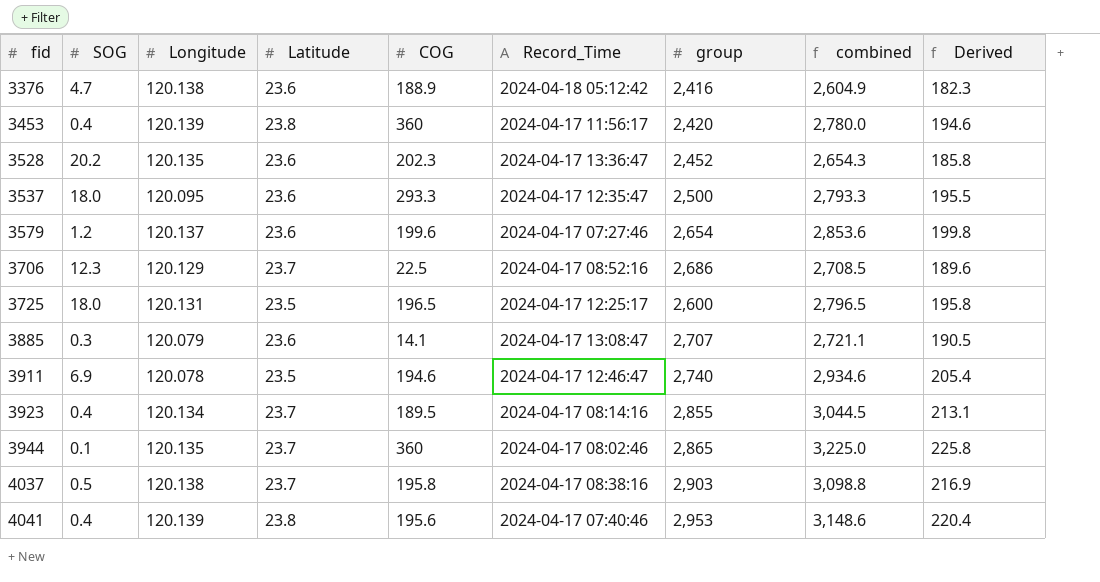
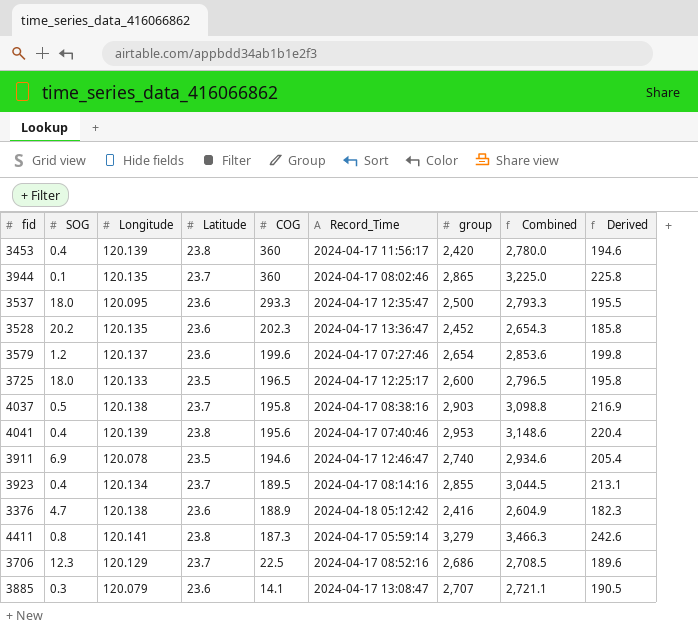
row order: fid ascending -> COG descending
column name: combined -> Combined
3725 | Longitude: 120.131 -> 120.133
row 4411: none -> 0.8 | 120.141 | 23.8 | 187.3 | 2024-04-17 05:59:14 | 3,279 | 3,466.3 | 242.6

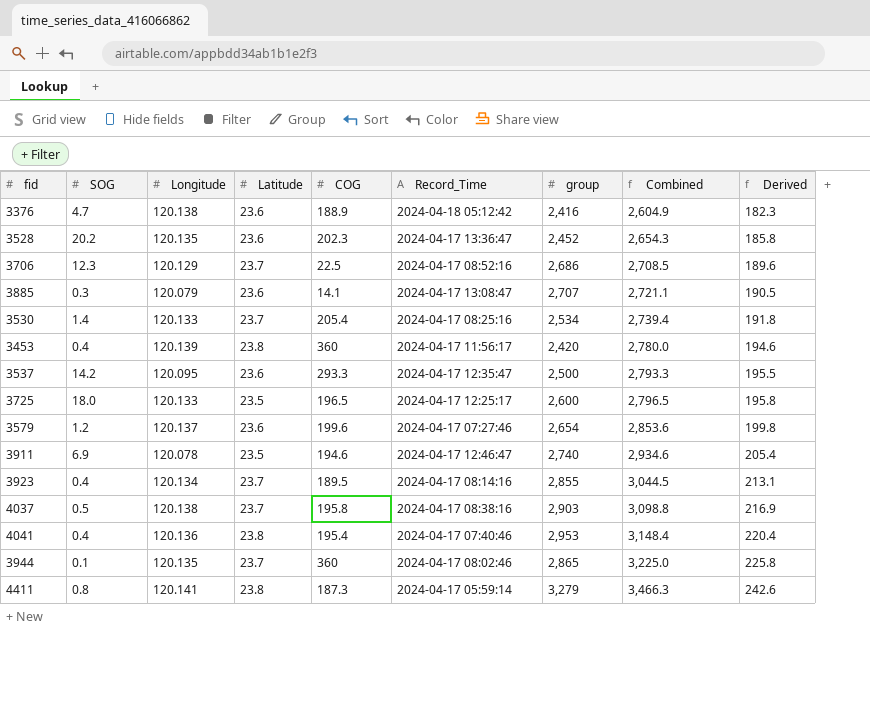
row order: COG descending -> Combined ascending
row 3530: none -> 1.4 | 120.133 | 23.7 | 205.4 | 2024-04-17 08:25:16 | 2,534 | 2,739.4 | 191.8
3537 | SOG: 18.0 -> 14.2
4041 | Longitude: 120.139 -> 120.136
4041 | COG: 195.6 -> 195.4
4041 | Combined: 3,148.6 -> 3,148.4

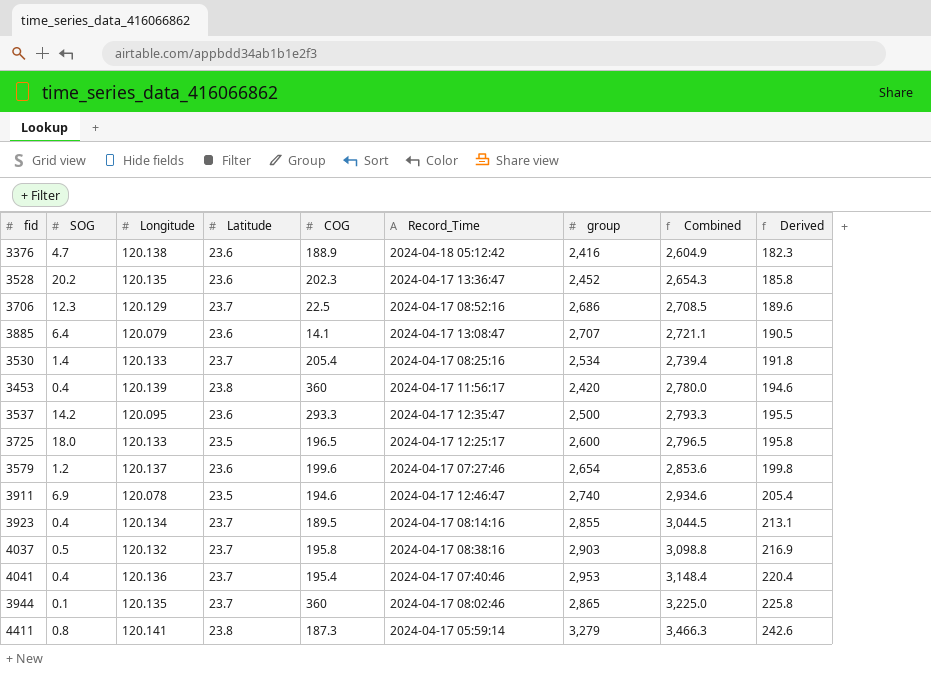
3885 | SOG: 0.3 -> 6.4
4037 | Longitude: 120.138 -> 120.132
4041 | Latitude: 23.8 -> 23.7

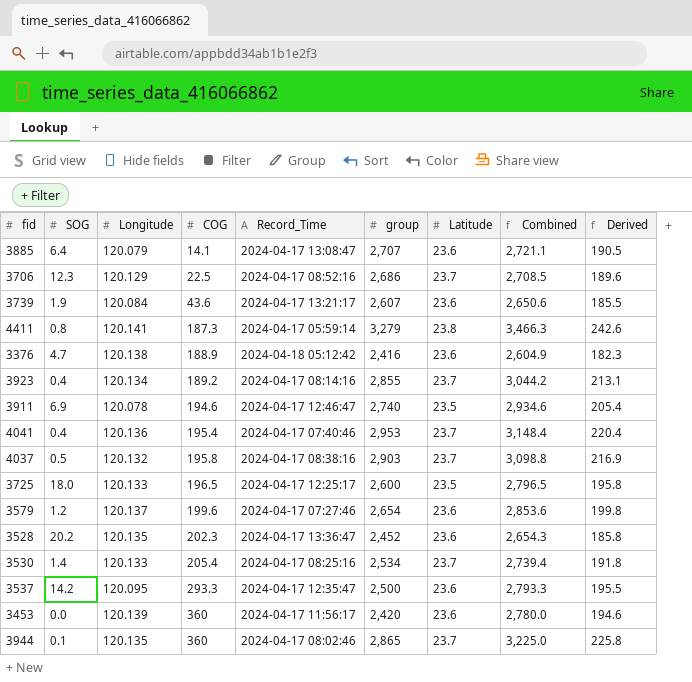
row order: Combined ascending -> COG ascending
column Latitude | position: 4 -> 7
row 3739: none -> 1.9 | 120.084 | 43.6 | 2024-04-17 13:21:17 | 2,607 | 23.6 | 2,650.6 | 185.5
3923 | COG: 189.5 -> 189.2
3923 | Combined: 3,044.5 -> 3,044.2
3453 | SOG: 0.4 -> 0.0
3453 | Latitude: 23.8 -> 23.6

